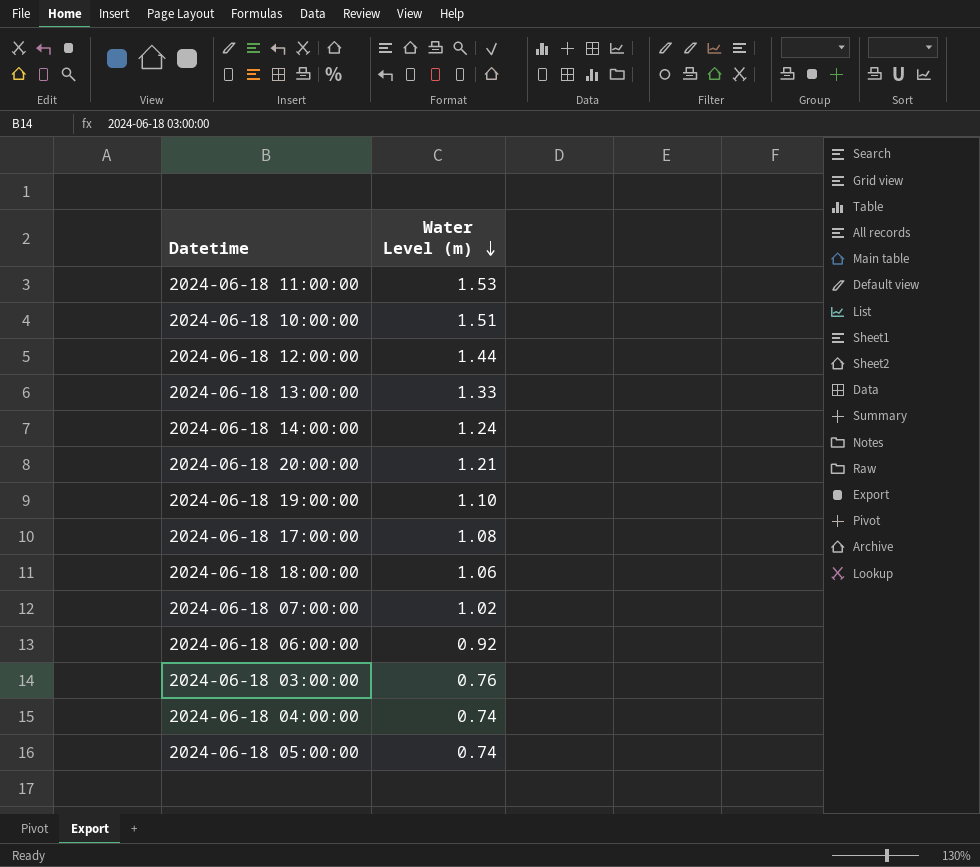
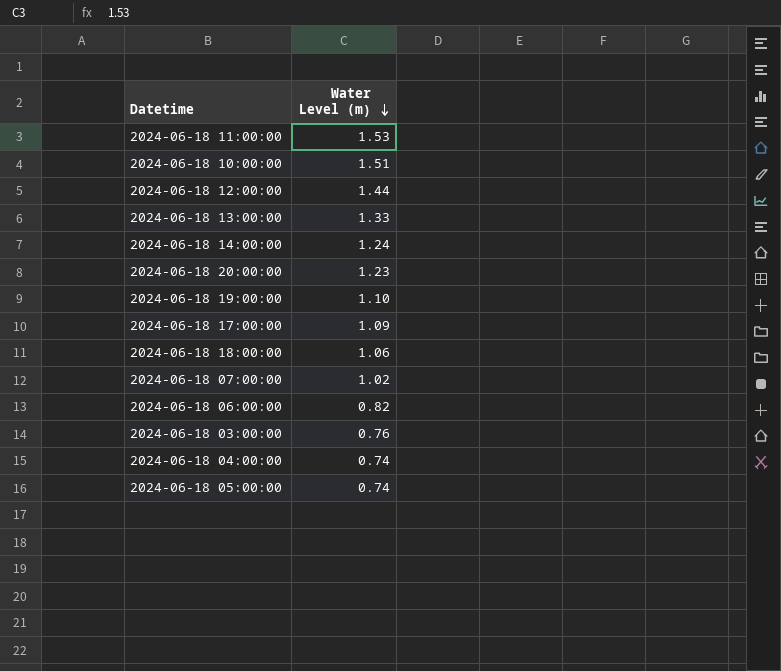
2024-06-18 20:00:00 | Water Level (m): 1.21 -> 1.23
2024-06-18 17:00:00 | Water Level (m): 1.08 -> 1.09
2024-06-18 06:00:00 | Water Level (m): 0.92 -> 0.82

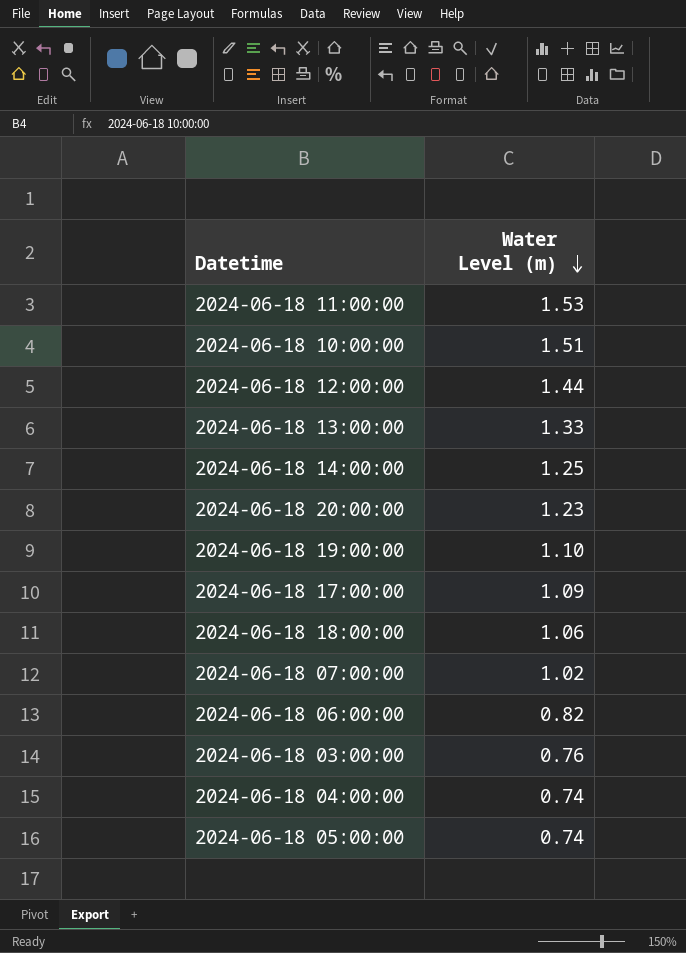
2024-06-18 14:00:00 | Water Level (m): 1.24 -> 1.25

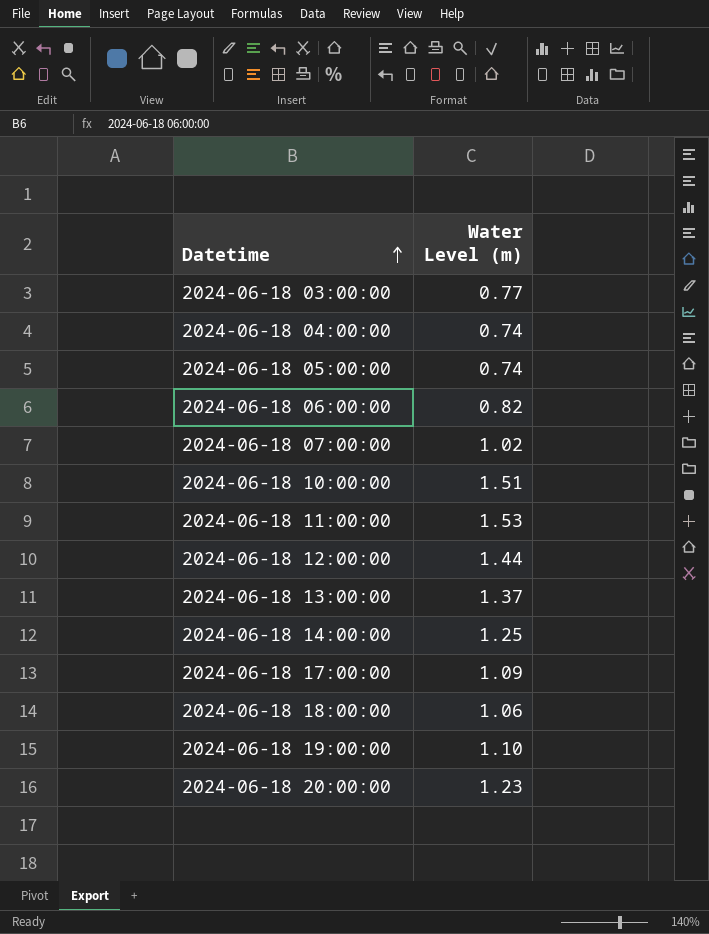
row order: Water Level (m) descending -> Datetime ascending
2024-06-18 03:00:00 | Water Level (m): 0.76 -> 0.77
2024-06-18 13:00:00 | Water Level (m): 1.33 -> 1.37

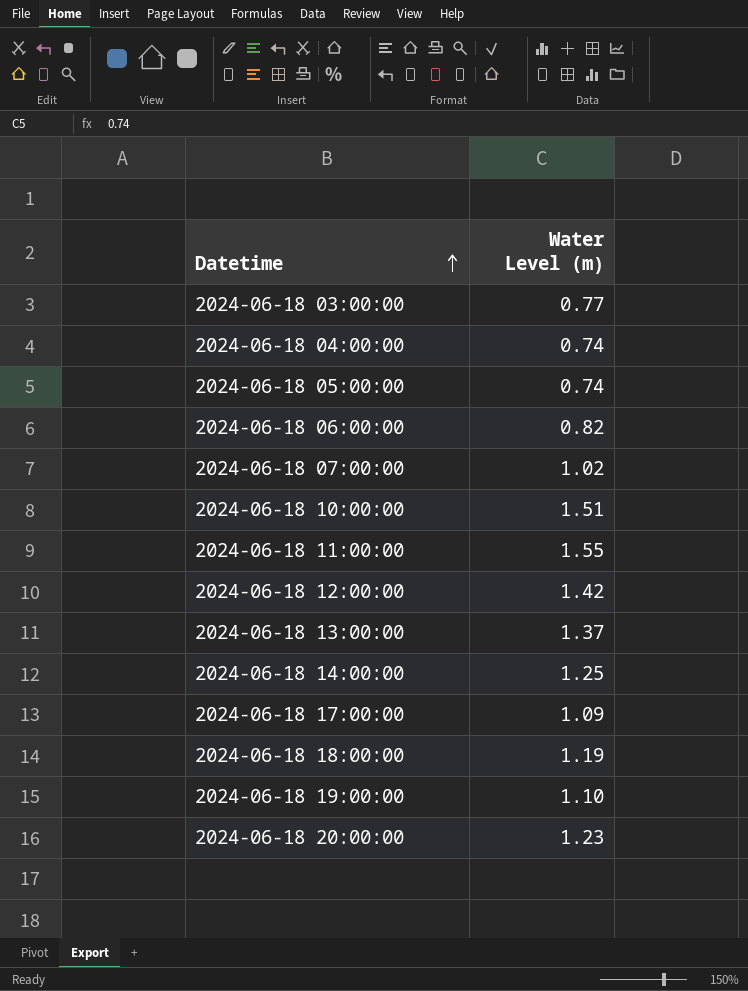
2024-06-18 11:00:00 | Water Level (m): 1.53 -> 1.55
2024-06-18 12:00:00 | Water Level (m): 1.44 -> 1.42
2024-06-18 18:00:00 | Water Level (m): 1.06 -> 1.19

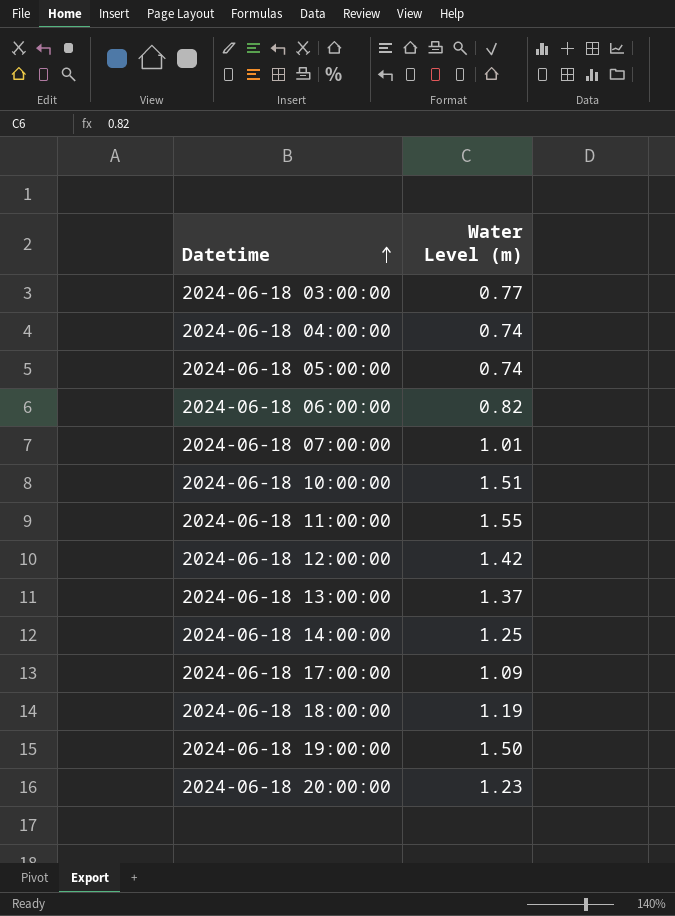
2024-06-18 07:00:00 | Water Level (m): 1.02 -> 1.01
2024-06-18 19:00:00 | Water Level (m): 1.10 -> 1.50

